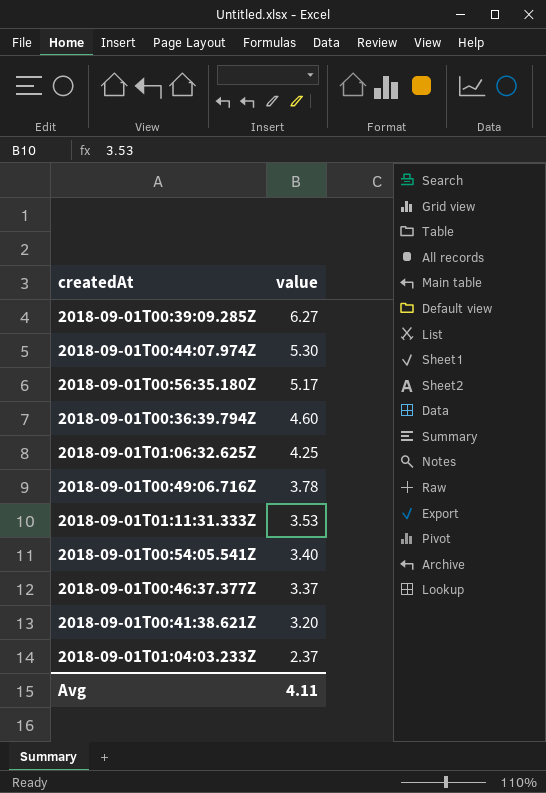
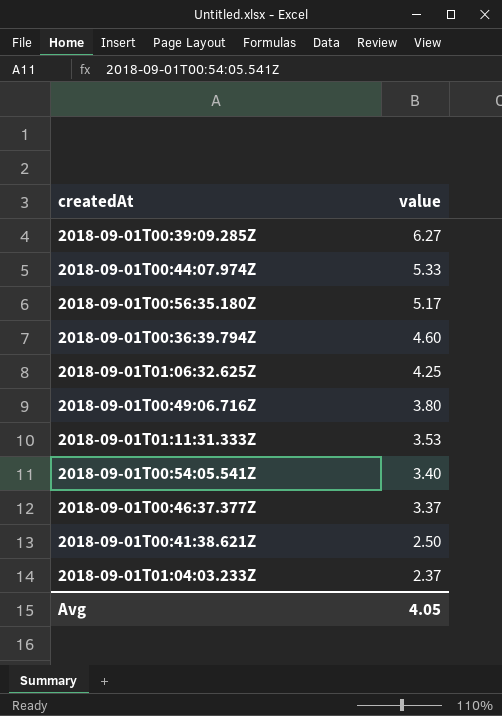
2018-09-01T00:44:07.974Z | value: 5.30 -> 5.33
2018-09-01T00:49:06.716Z | value: 3.78 -> 3.80
2018-09-01T00:41:38.621Z | value: 3.20 -> 2.50
Avg | value: 4.11 -> 4.05

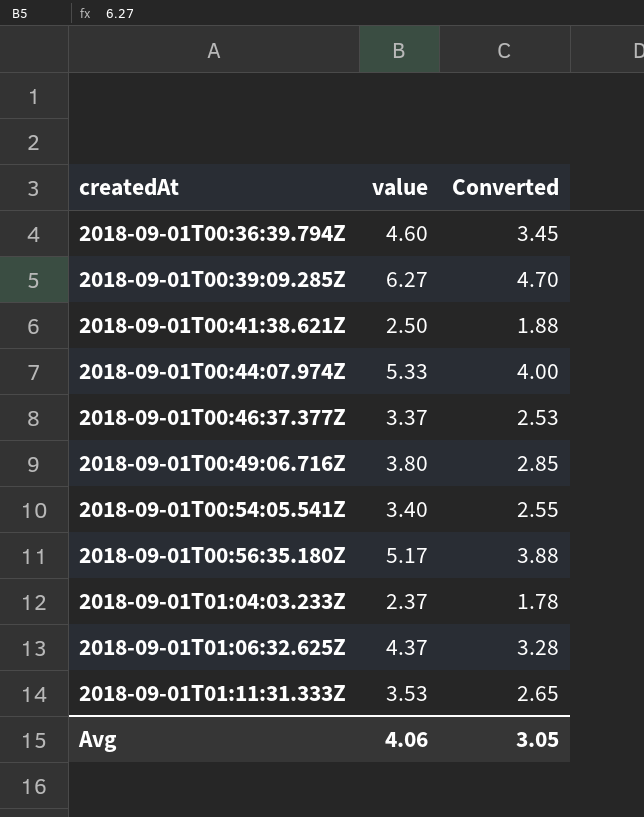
row order: value descending -> createdAt ascending
column Converted | formula: none -> [value] * 0.75
2018-09-01T01:06:32.625Z | value: 4.25 -> 4.37
Avg | value: 4.05 -> 4.06

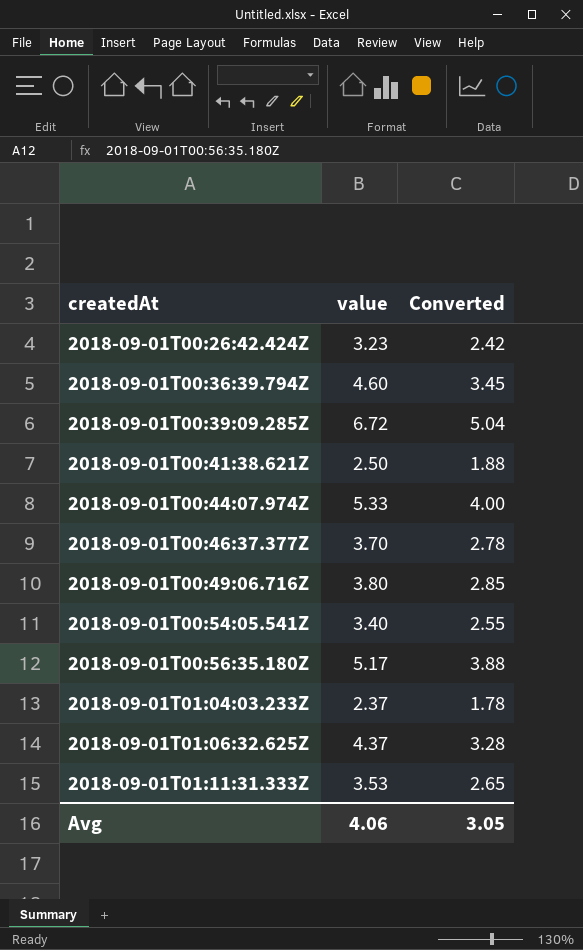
row 2018-09-01T00:26:42.424Z: none -> 3.23 | 2.42
2018-09-01T00:39:09.285Z | value: 6.27 -> 6.72
2018-09-01T00:39:09.285Z | Converted: 4.70 -> 5.04
2018-09-01T00:46:37.377Z | value: 3.37 -> 3.70
2018-09-01T00:46:37.377Z | Converted: 2.53 -> 2.78

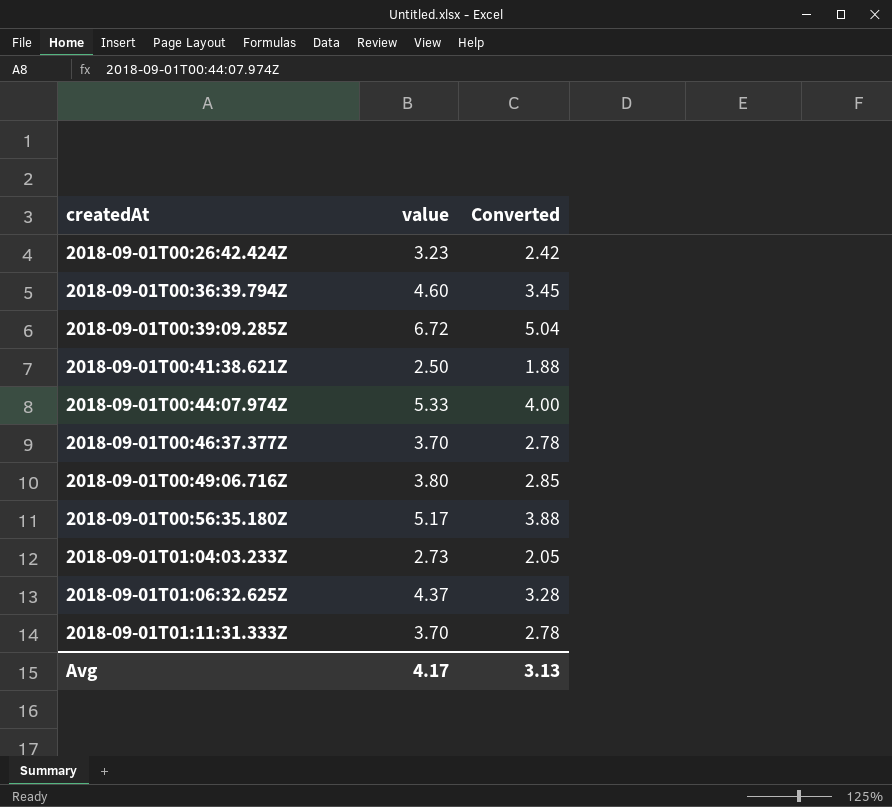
row 2018-09-01T00:54:05.541Z: 3.40 | 2.55 -> none
2018-09-01T01:04:03.233Z | value: 2.37 -> 2.73
2018-09-01T01:04:03.233Z | Converted: 1.78 -> 2.05
2018-09-01T01:11:31.333Z | value: 3.53 -> 3.70
2018-09-01T01:11:31.333Z | Converted: 2.65 -> 2.78
Avg | value: 4.06 -> 4.17
Avg | Converted: 3.05 -> 3.13

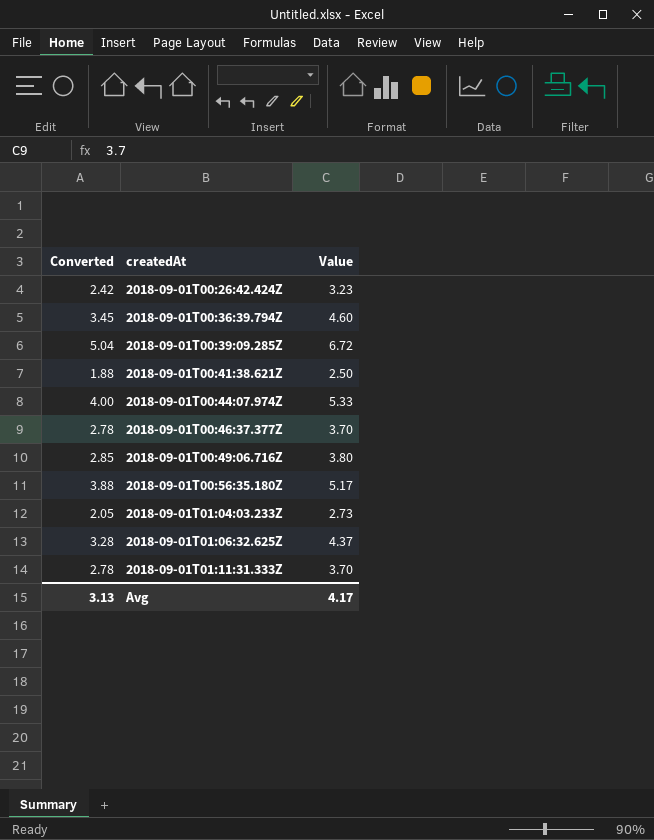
column Converted | position: 3 -> 1
column name: value -> Value

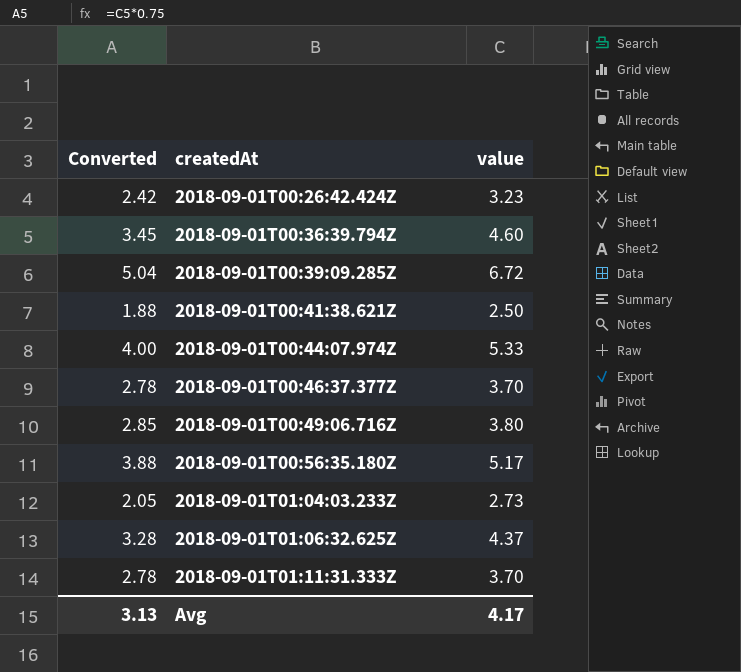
column name: Value -> value

